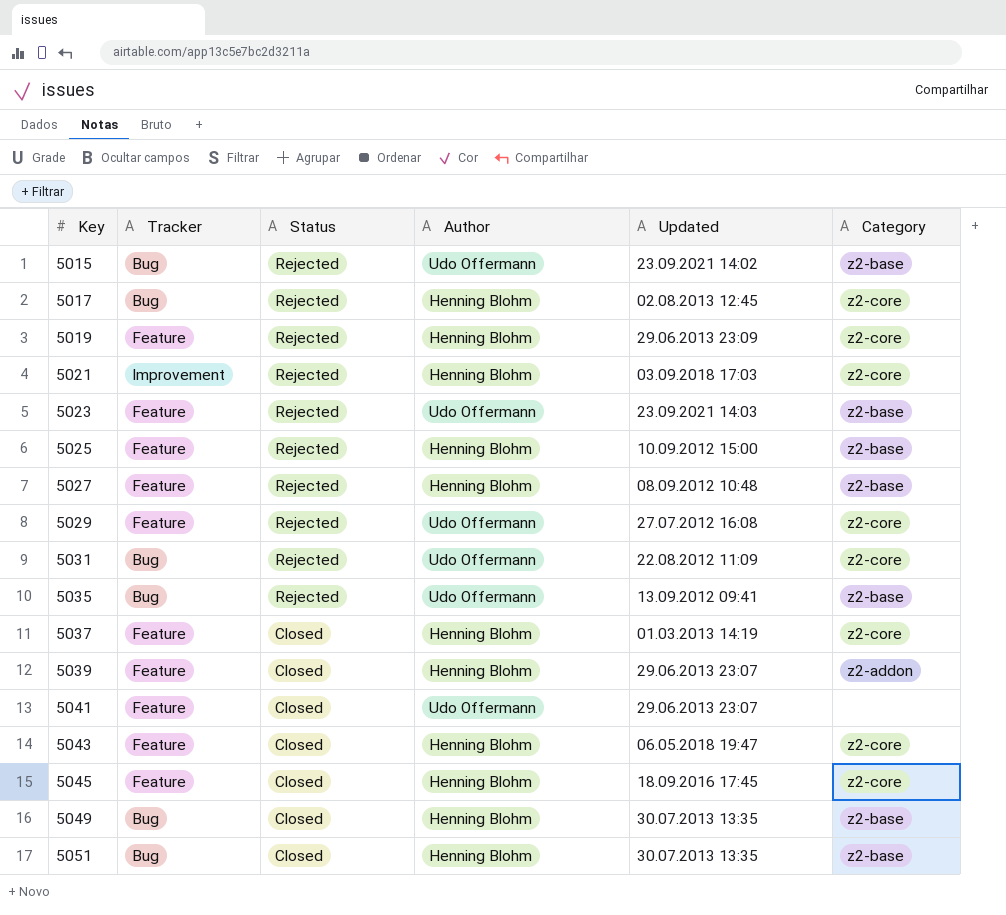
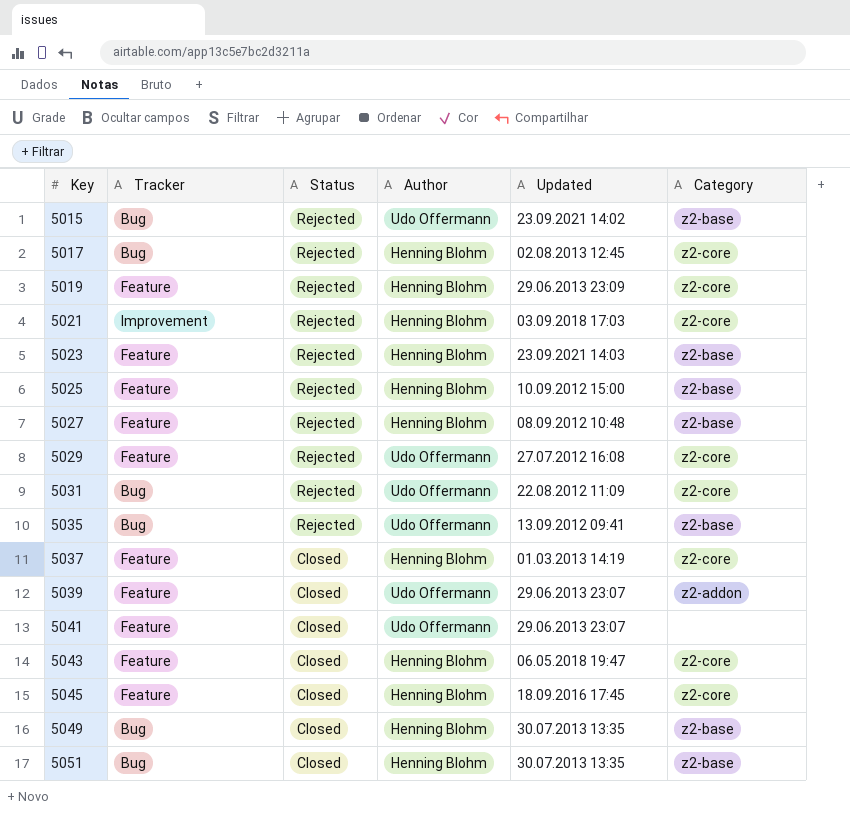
5023 | Author: Udo Offermann -> Henning Blohm
5039 | Author: Henning Blohm -> Udo Offermann

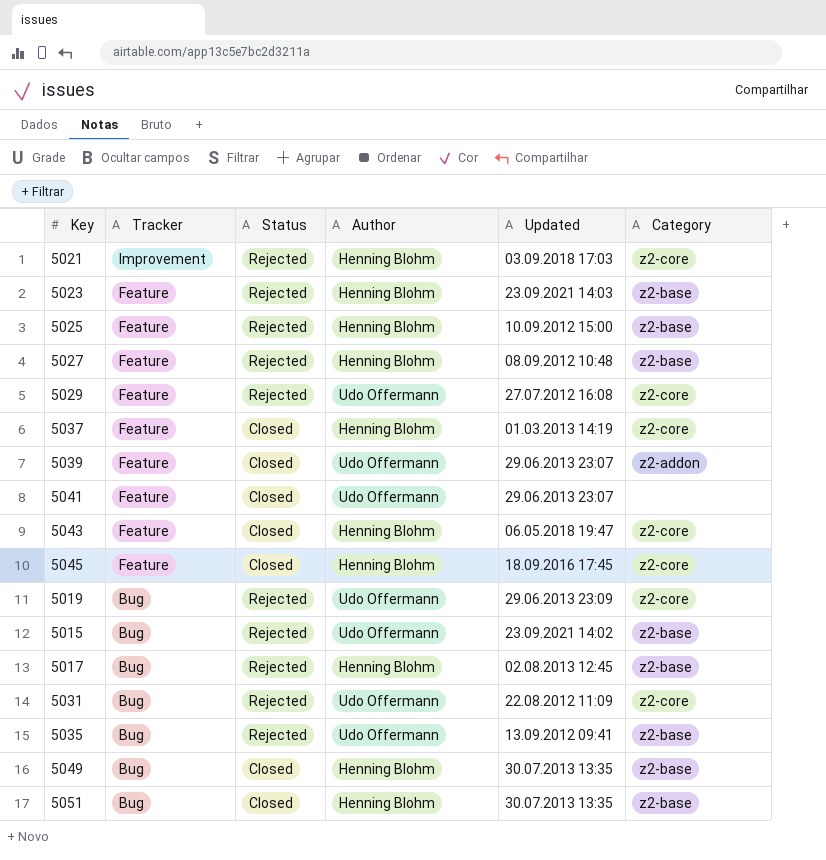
row order: Key ascending -> Tracker descending
5019 | Tracker: Feature -> Bug
5019 | Author: Henning Blohm -> Udo Offermann
5017 | Category: z2-core -> z2-base

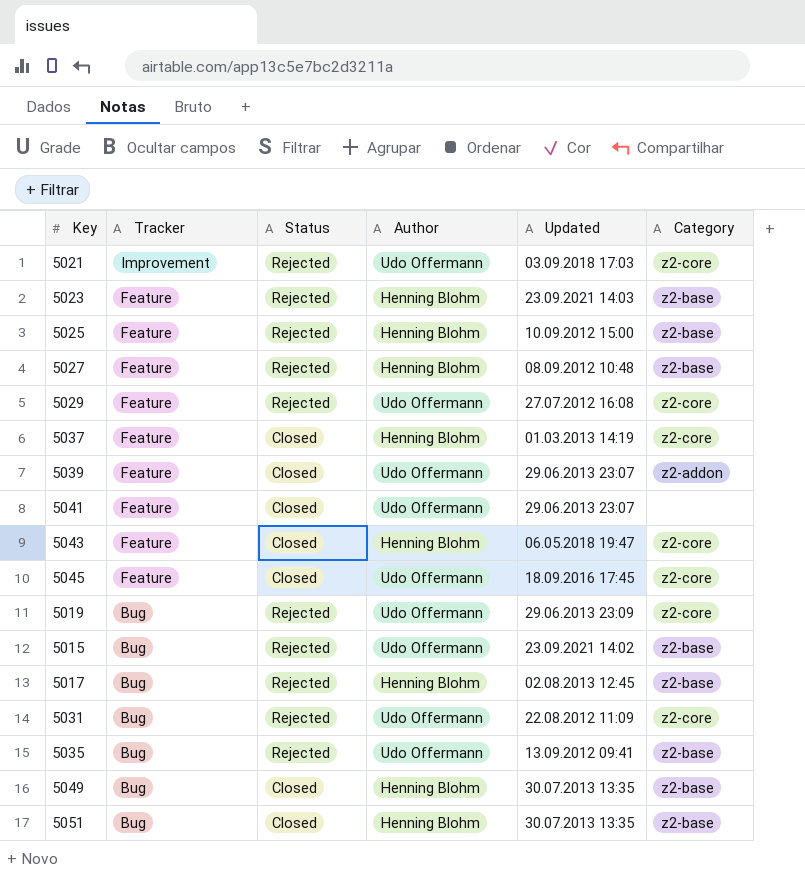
5021 | Author: Henning Blohm -> Udo Offermann
5045 | Author: Henning Blohm -> Udo Offermann

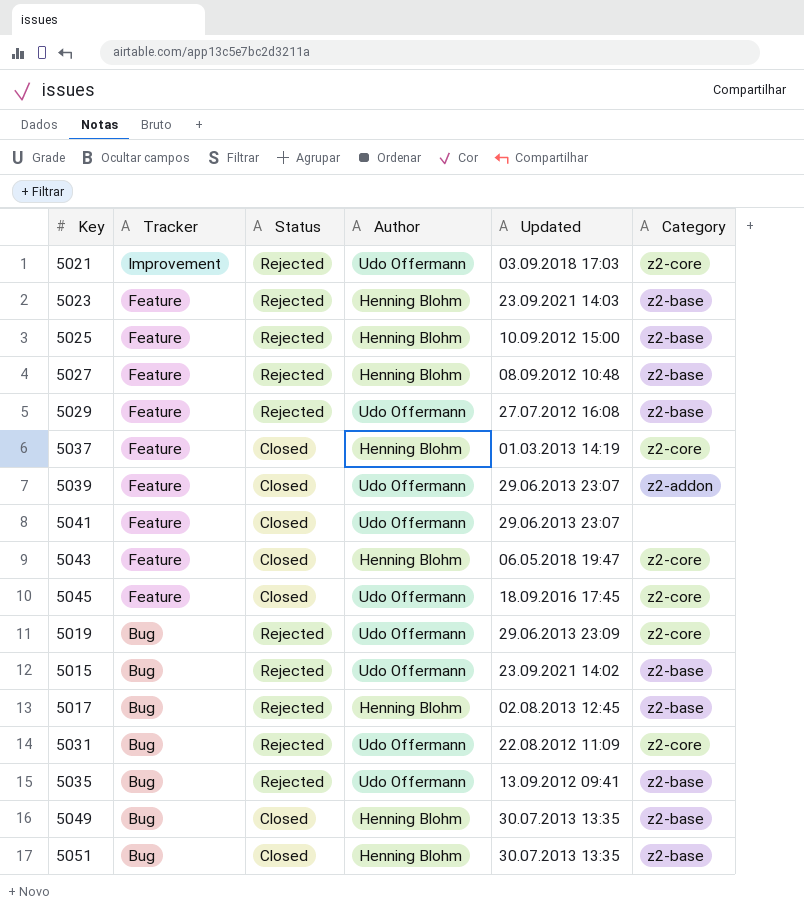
5029 | Category: z2-core -> z2-base

